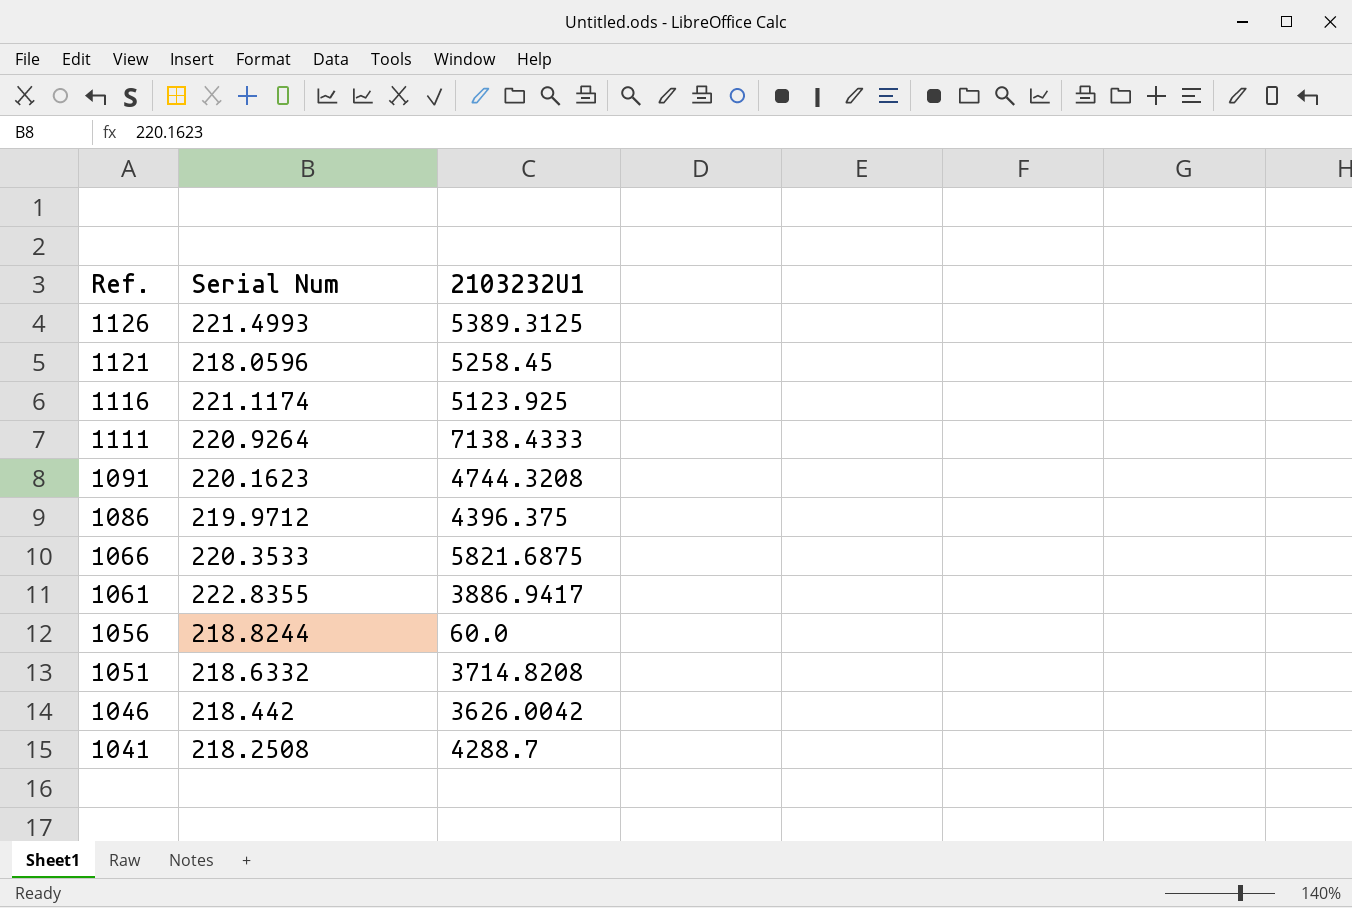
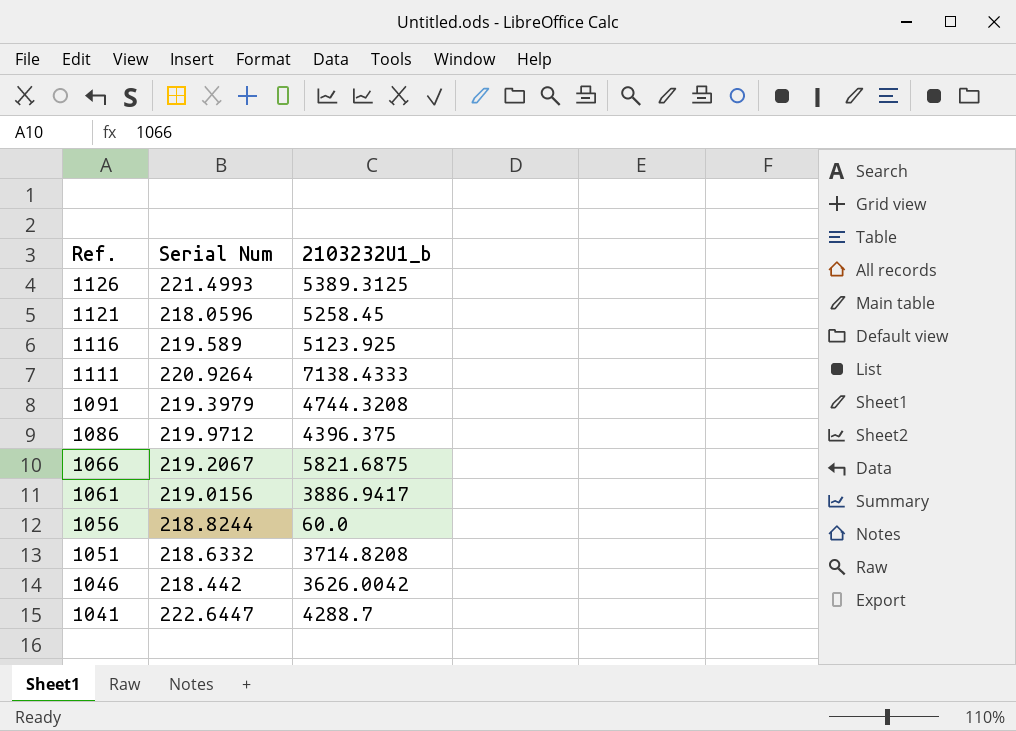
column name: 2103232U1 -> 2103232U1_b
1116 | Serial Num: 221.1174 -> 219.589
1091 | Serial Num: 220.1623 -> 219.3979
1066 | Serial Num: 220.3533 -> 219.2067
1061 | Serial Num: 222.8355 -> 219.0156
1041 | Serial Num: 218.2508 -> 222.6447

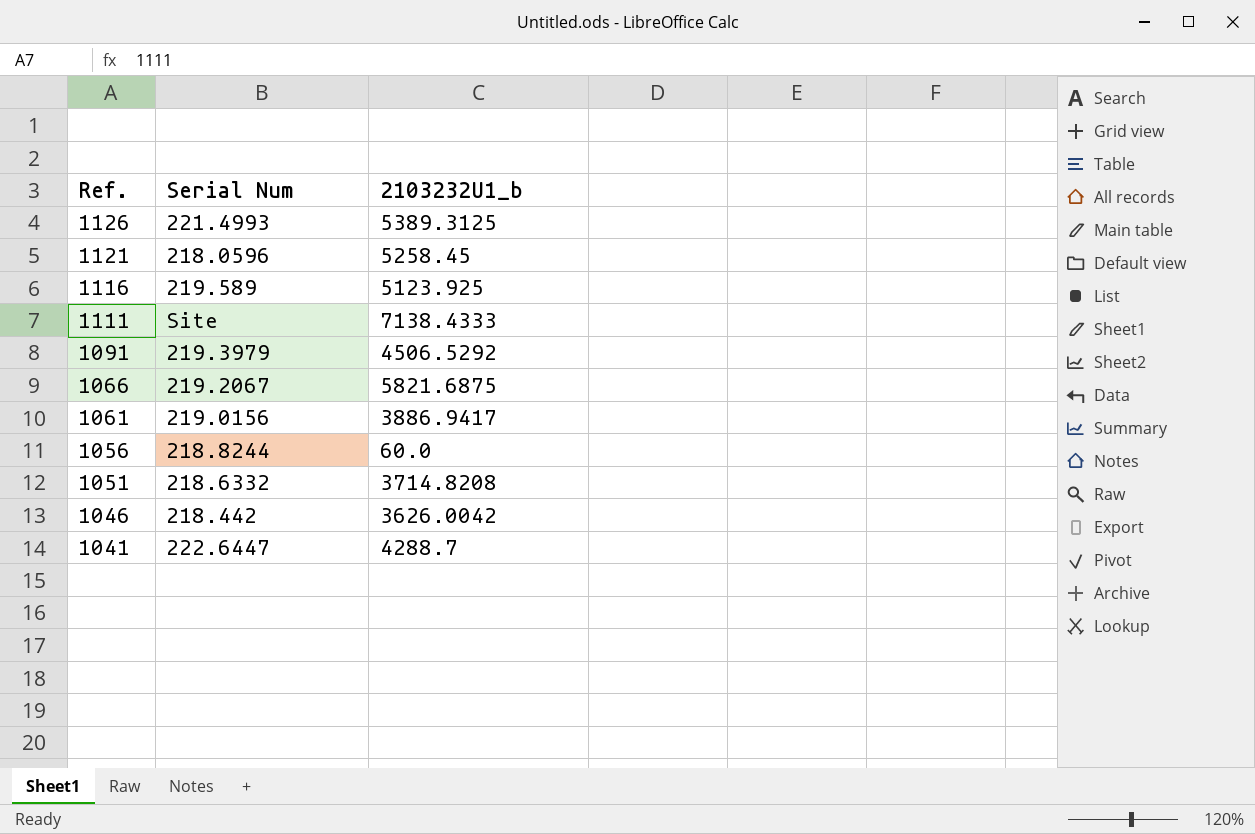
row 1086: 219.9712 | 4396.375 -> none
1111 | Serial Num: 220.9264 -> Site
1091 | 2103232U1_b: 4744.3208 -> 4506.5292

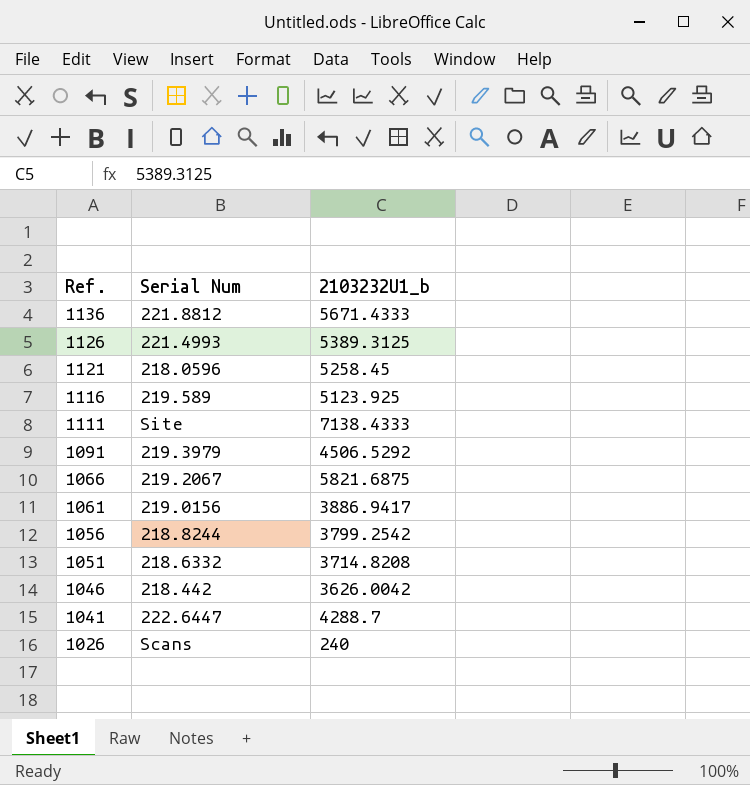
row 1136: none -> 221.8812 | 5671.4333
1056 | 2103232U1_b: 60.0 -> 3799.2542
row 1026: none -> Scans | 240

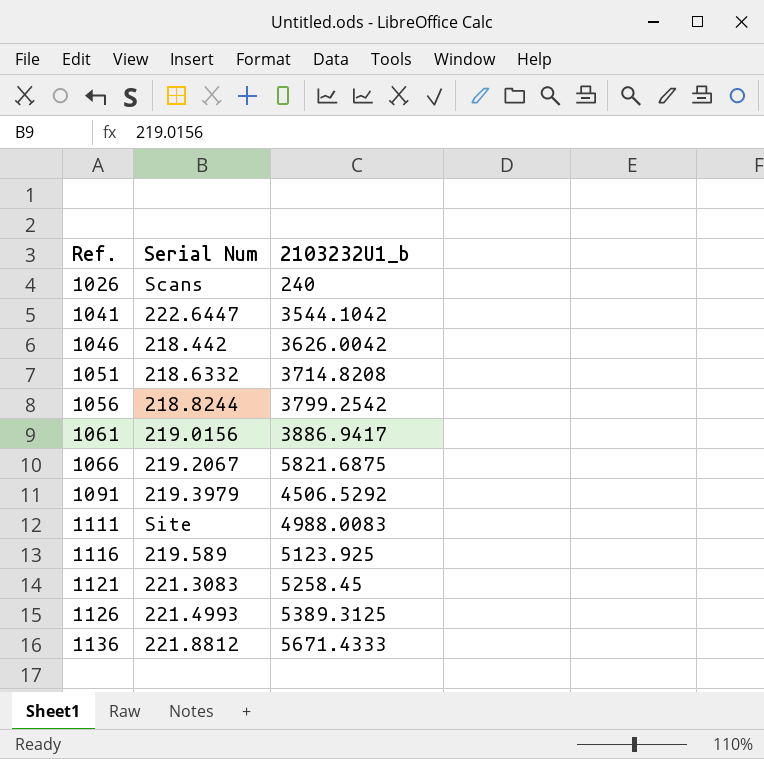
row order: Ref. descending -> Ref. ascending
1041 | 2103232U1_b: 4288.7 -> 3544.1042
1111 | 2103232U1_b: 7138.4333 -> 4988.0083
1121 | Serial Num: 218.0596 -> 221.3083

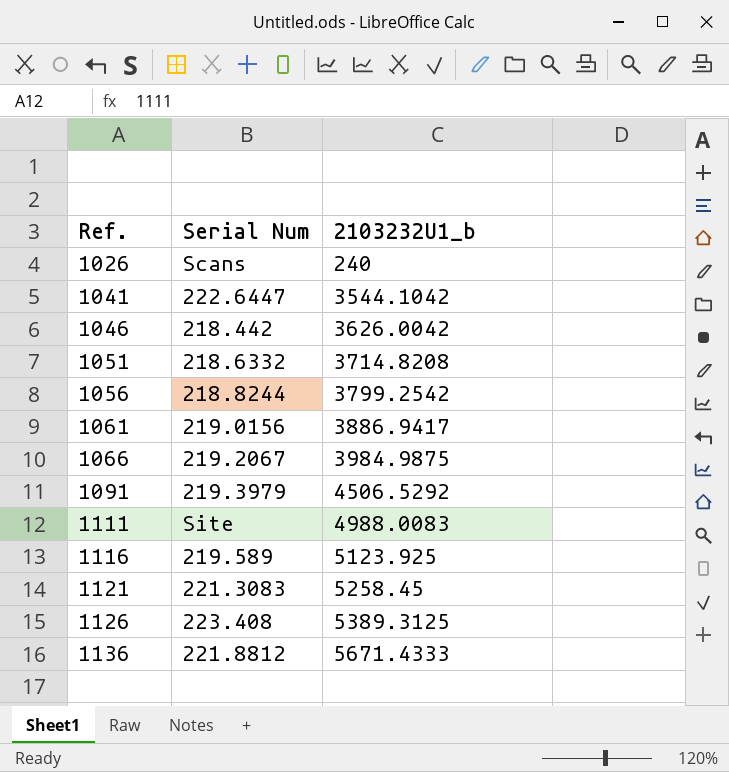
1066 | 2103232U1_b: 5821.6875 -> 3984.9875
1126 | Serial Num: 221.4993 -> 223.408

